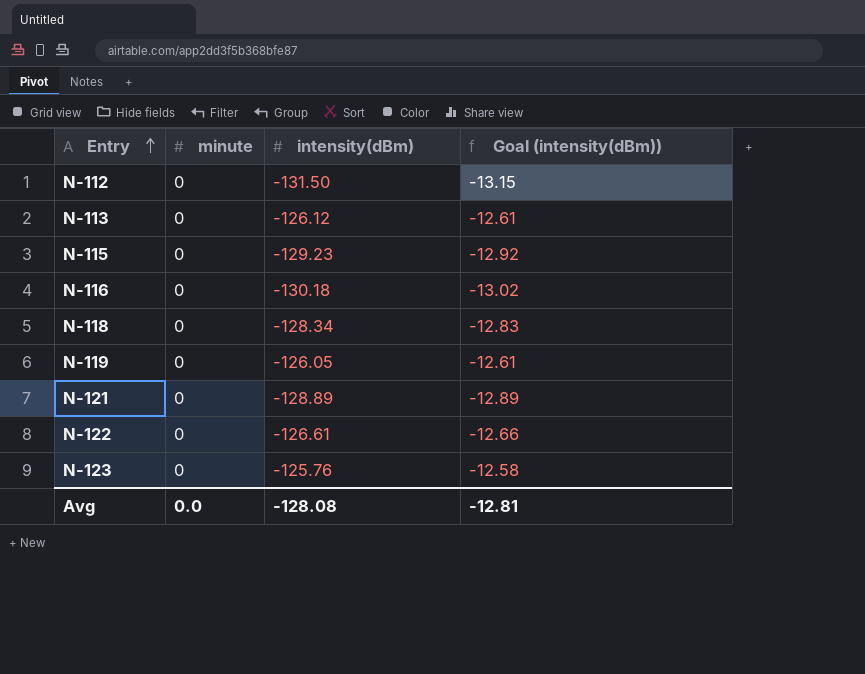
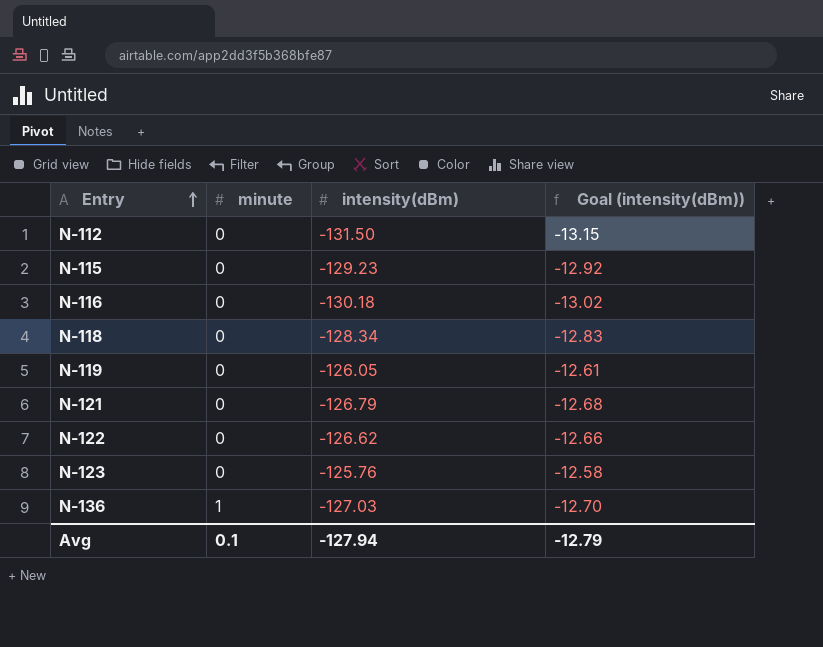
row N-113: 0 | -126.12 | -12.61 -> none
N-121 | intensity(dBm): -128.89 -> -126.79
N-121 | Goal (intensity(dBm)): -12.89 -> -12.68
N-122 | intensity(dBm): -126.61 -> -126.62
row N-136: none -> 1 | -127.03 | -12.70
Avg | minute: 0.0 -> 0.1
Avg | intensity(dBm): -128.08 -> -127.94
Avg | Goal (intensity(dBm)): -12.81 -> -12.79

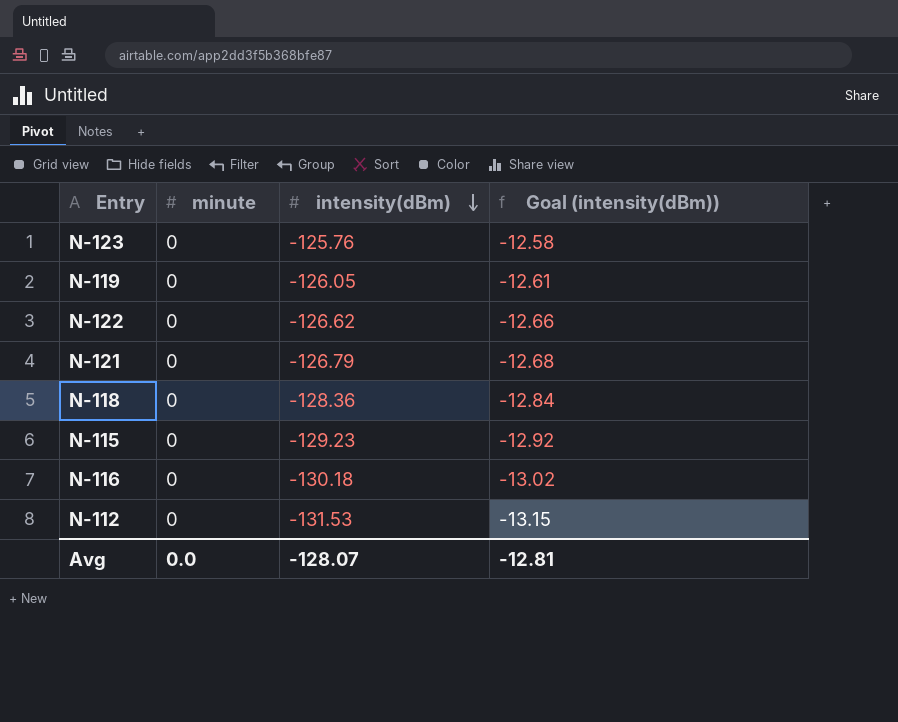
row order: Entry ascending -> intensity(dBm) descending
row N-136: 1 | -127.03 | -12.70 -> none
N-118 | intensity(dBm): -128.34 -> -128.36
N-118 | Goal (intensity(dBm)): -12.83 -> -12.84
N-112 | intensity(dBm): -131.50 -> -131.53
Avg | minute: 0.1 -> 0.0
Avg | intensity(dBm): -127.94 -> -128.07
Avg | Goal (intensity(dBm)): -12.79 -> -12.81

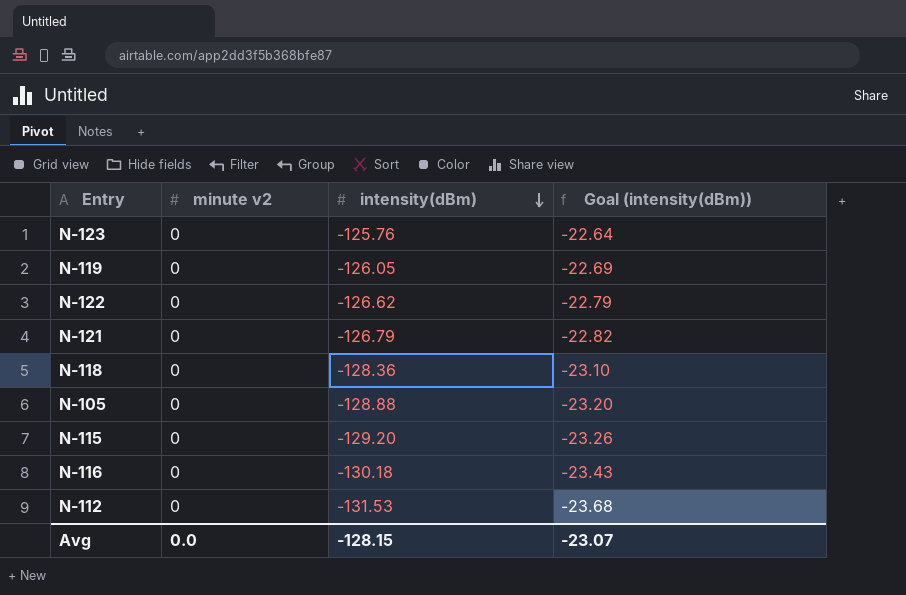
column name: minute -> minute v2
column Goal (intensity(dBm)) | formula: [intensity(dBm)] * 0.1 -> [intensity(dBm)] * 0.18
row N-105: none -> 0 | -128.88 | -23.20
N-115 | intensity(dBm): -129.23 -> -129.20
Avg | intensity(dBm): -128.07 -> -128.15
Avg | Goal (intensity(dBm)): -12.81 -> -23.07

